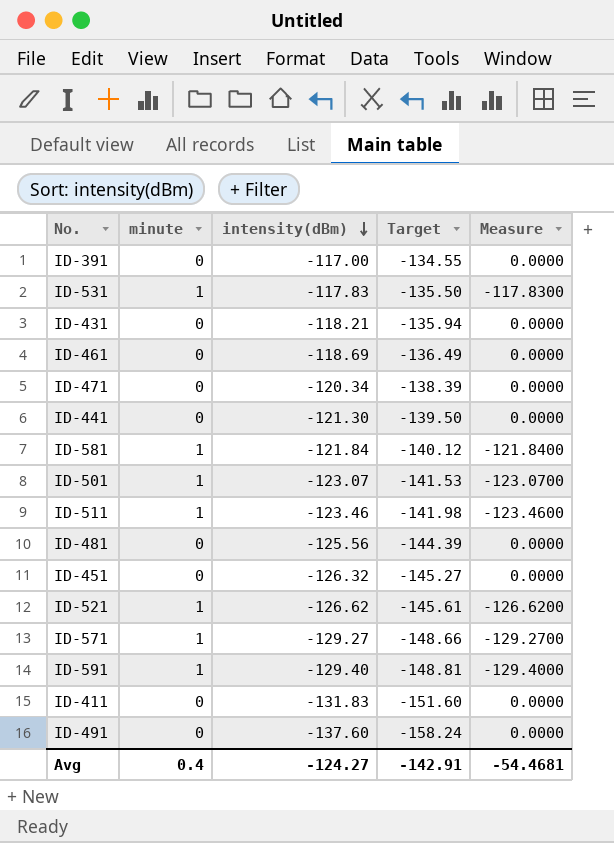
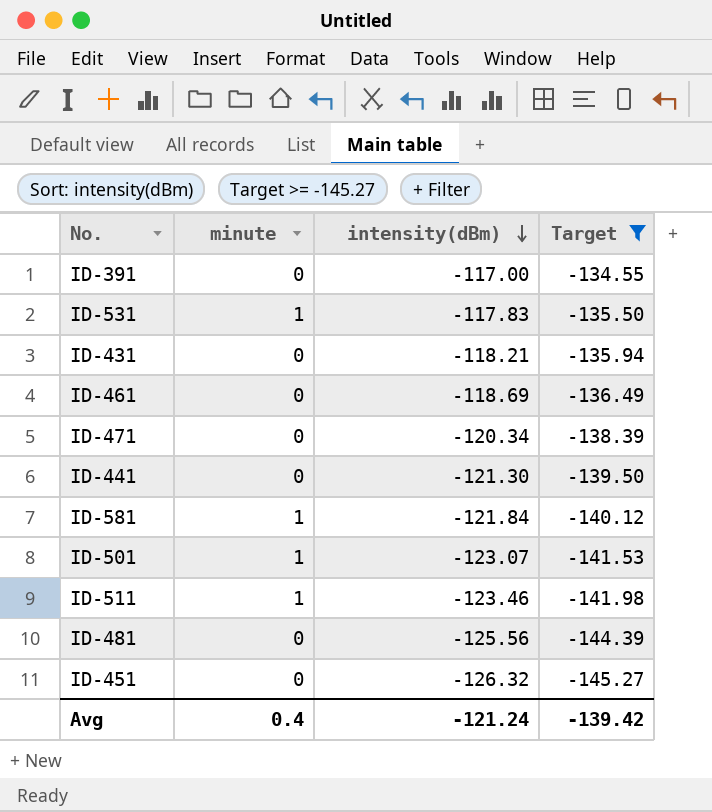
filter: none -> Target >= -145.27
column Measure | formula: [minute] * [intensity(dBm)] -> none
Avg | intensity(dBm): -124.27 -> -121.24
Avg | Target: -142.91 -> -139.42

